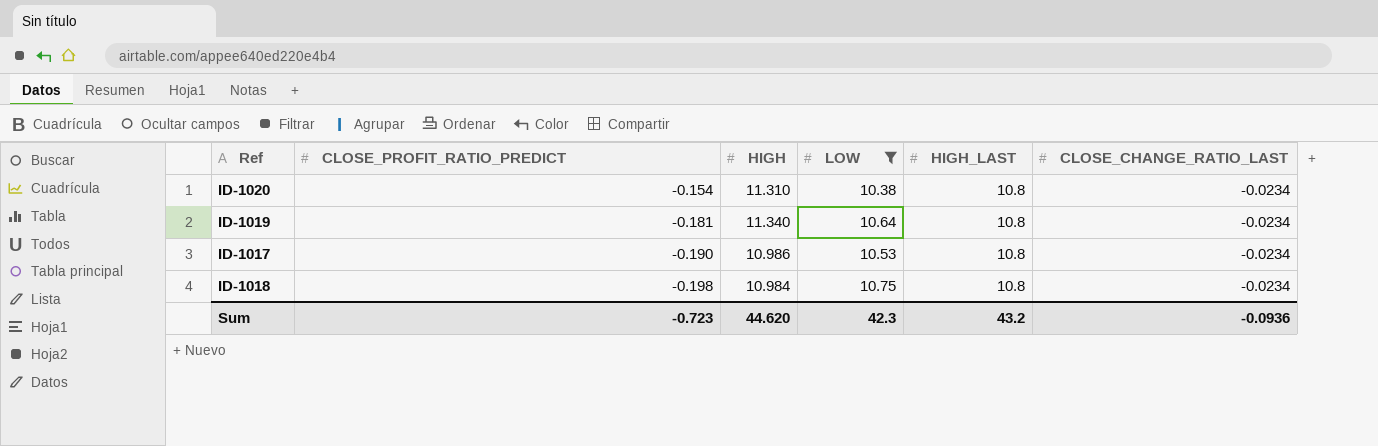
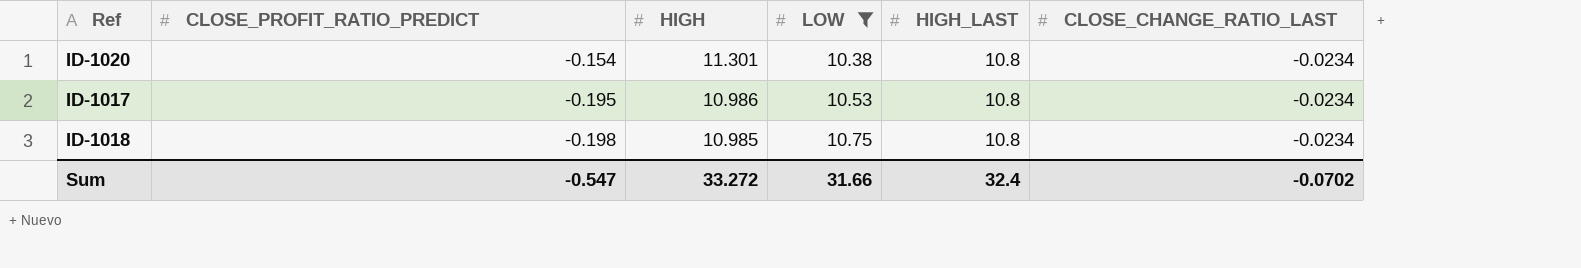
row ID-1019: -0.181 | 11.340 | 10.64 | 10.8 | -0.0234 -> none
ID-1020 | HIGH: 11.310 -> 11.301
ID-1017 | CLOSE_PROFIT_RATIO_PREDICT: -0.190 -> -0.195
ID-1018 | HIGH: 10.984 -> 10.985
Sum | CLOSE_PROFIT_RATIO_PREDICT: -0.723 -> -0.547
Sum | HIGH: 44.620 -> 33.272
Sum | LOW: 42.3 -> 31.66
Sum | HIGH_LAST: 43.2 -> 32.4
Sum | CLOSE_CHANGE_RATIO_LAST: -0.0936 -> -0.0702

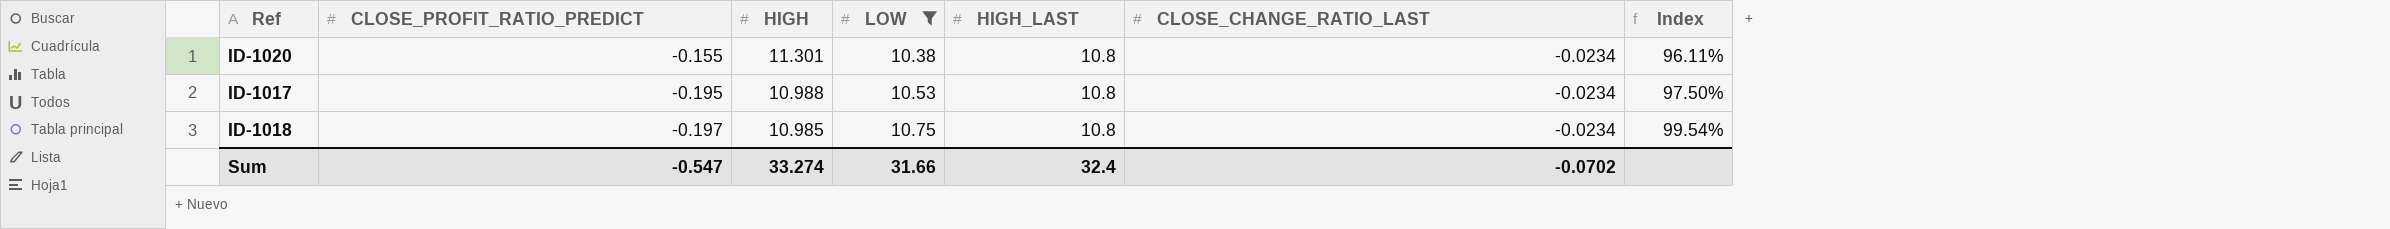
column Index | formula: none -> [LOW] / [HIGH_LAST]
ID-1020 | CLOSE_PROFIT_RATIO_PREDICT: -0.154 -> -0.155
ID-1017 | HIGH: 10.986 -> 10.988
ID-1018 | CLOSE_PROFIT_RATIO_PREDICT: -0.198 -> -0.197
Sum | HIGH: 33.272 -> 33.274

